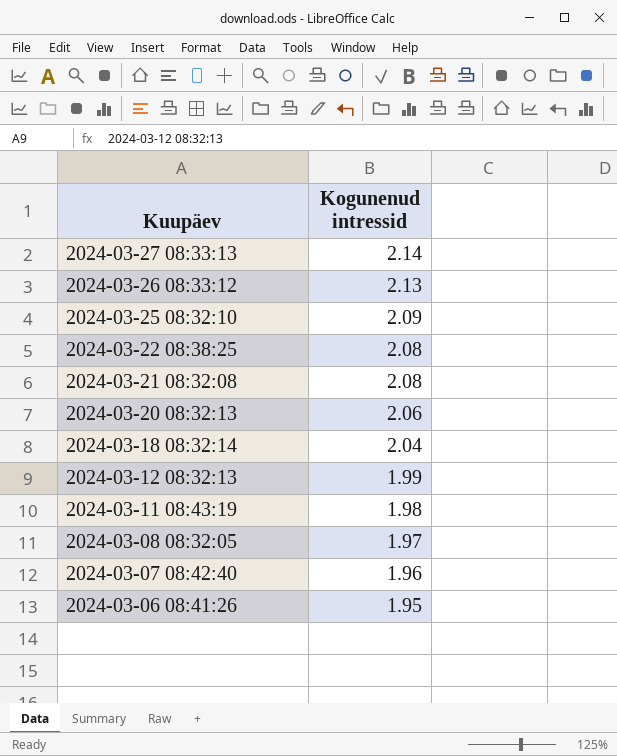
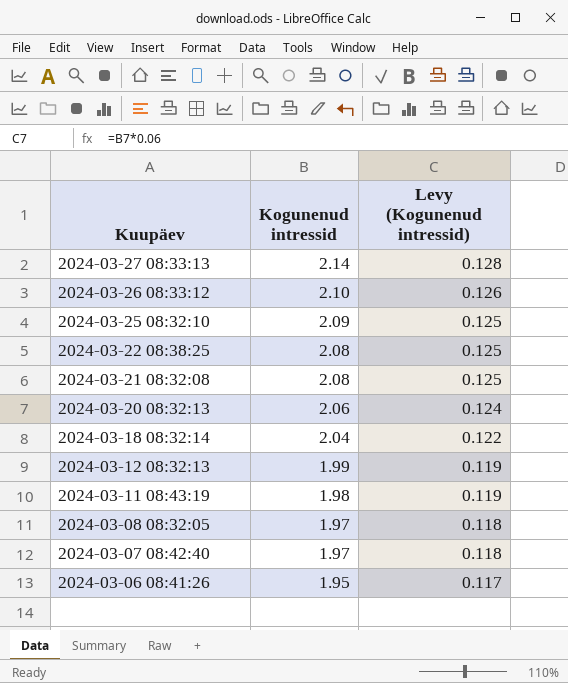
column Levy (Kogunenud intressid) | formula: none -> [Kogunenud intressid] * 0.06
2024-03-26 08:33:12 | Kogunenud intressid: 2.13 -> 2.10
2024-03-07 08:42:40 | Kogunenud intressid: 1.96 -> 1.97

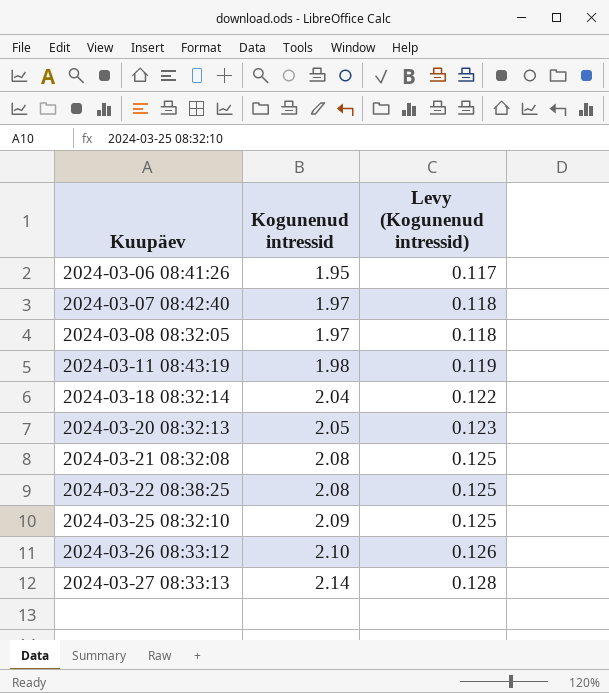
row order: Kuupäev descending -> Kuupäev ascending
row 2024-03-12 08:32:13: 1.99 | 0.119 -> none
2024-03-20 08:32:13 | Kogunenud intressid: 2.06 -> 2.05
2024-03-20 08:32:13 | Levy (Kogunenud intressid): 0.124 -> 0.123

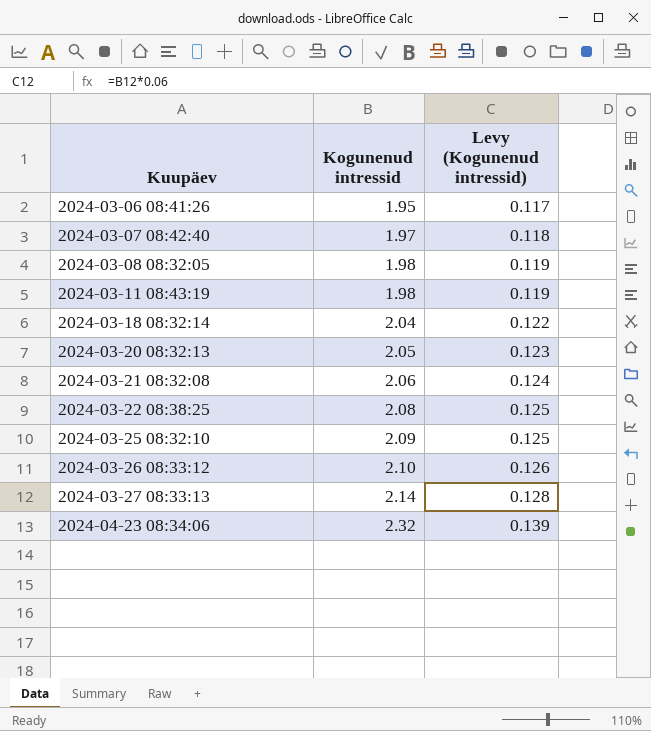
2024-03-08 08:32:05 | Kogunenud intressid: 1.97 -> 1.98
2024-03-08 08:32:05 | Levy (Kogunenud intressid): 0.118 -> 0.119
2024-03-21 08:32:08 | Kogunenud intressid: 2.08 -> 2.06
2024-03-21 08:32:08 | Levy (Kogunenud intressid): 0.125 -> 0.124
row 2024-04-23 08:34:06: none -> 2.32 | 0.139

